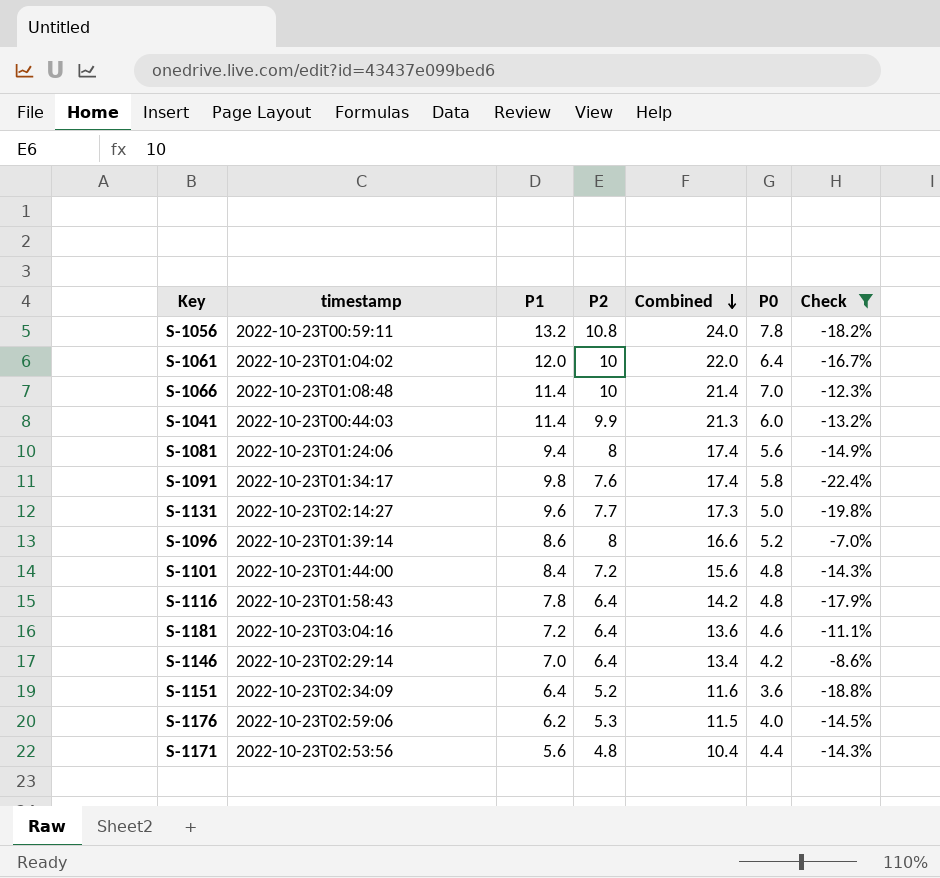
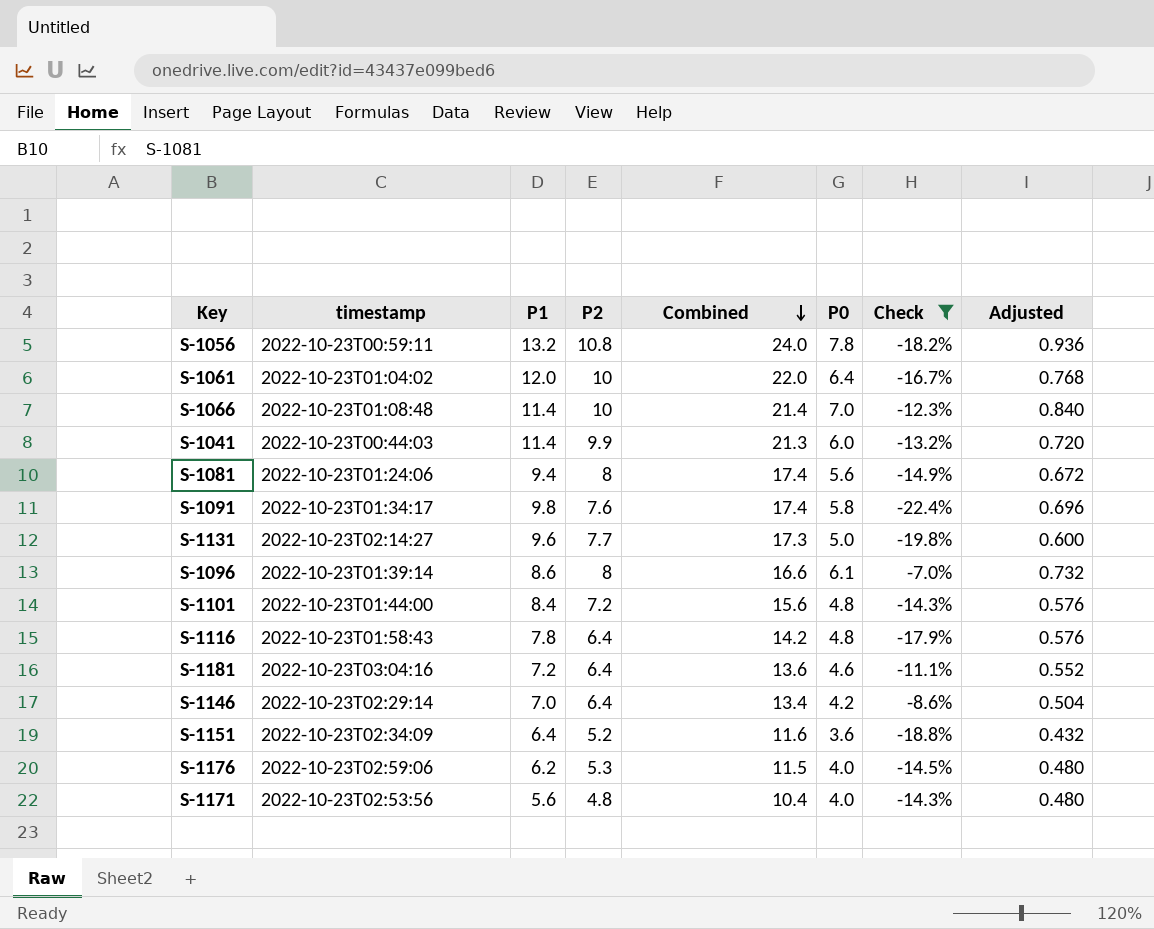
column Adjusted | formula: none -> [P0] * 0.12
S-1096 | P0: 5.2 -> 6.1
S-1171 | P0: 4.4 -> 4.0

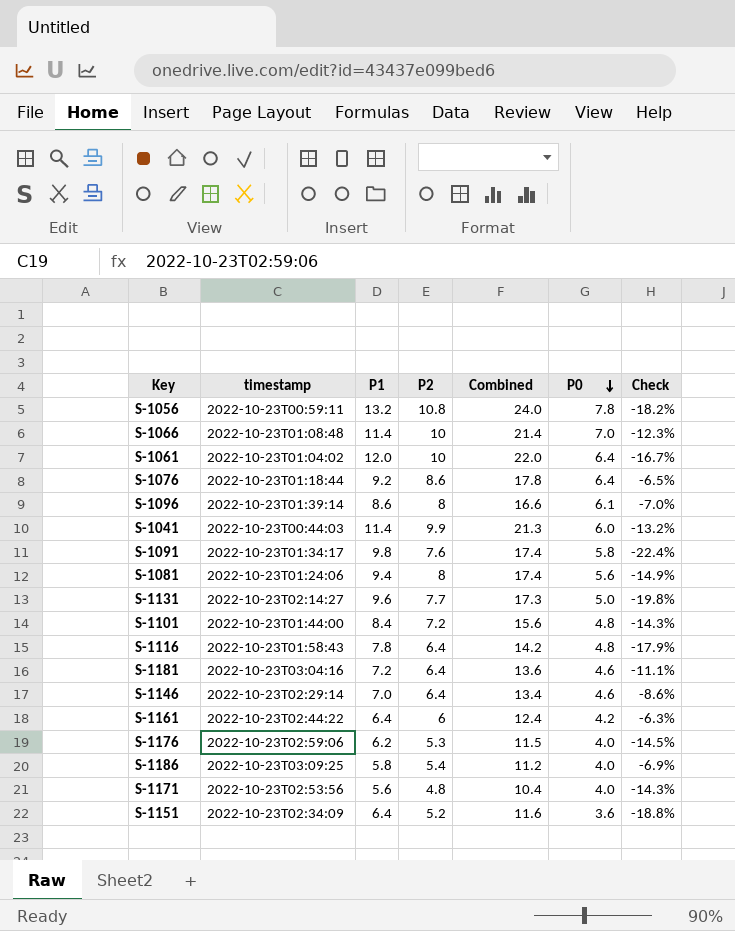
filter: Check <= -7.0% -> none
row order: Combined descending -> P0 descending
column Adjusted | formula: [P0] * 0.12 -> none
S-1146 | P0: 4.2 -> 4.6

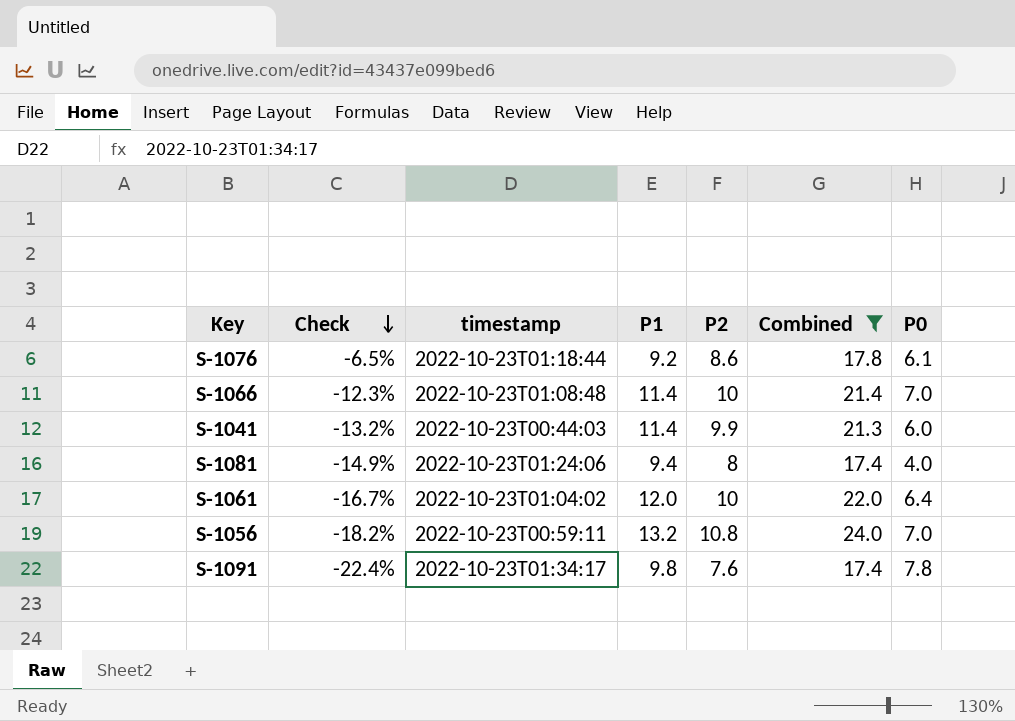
filter: none -> Combined >= 17.4
row order: P0 descending -> Check descending
column Check | position: 7 -> 2
S-1076 | P0: 6.4 -> 6.1
S-1081 | P0: 5.6 -> 4.0
S-1056 | P0: 7.8 -> 7.0
S-1091 | P0: 5.8 -> 7.8

